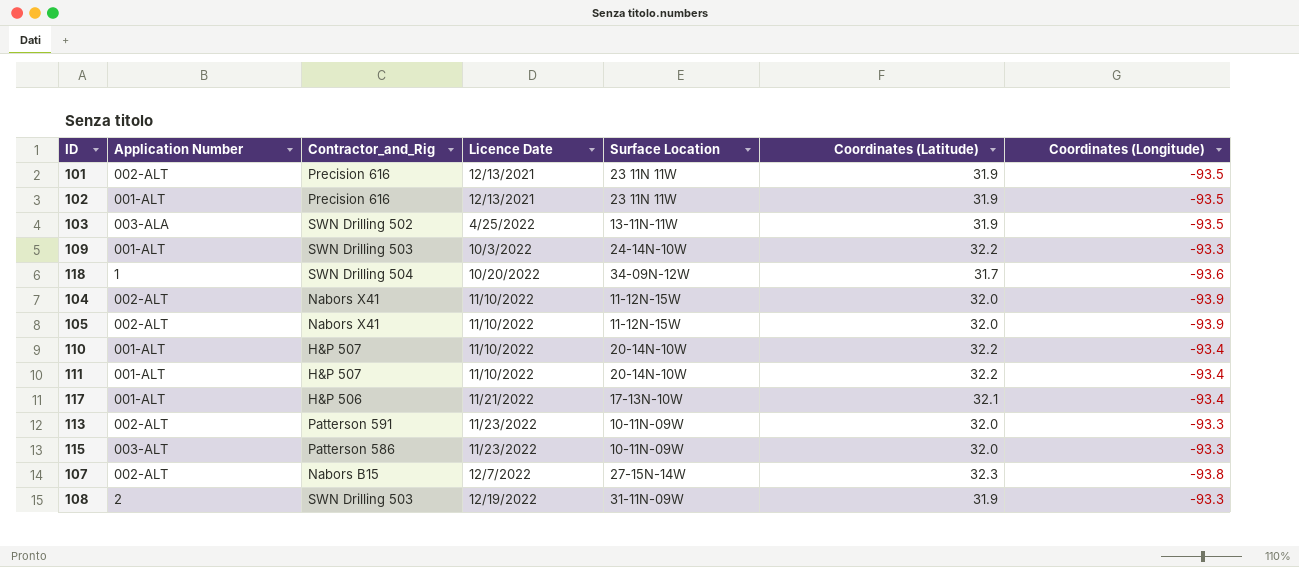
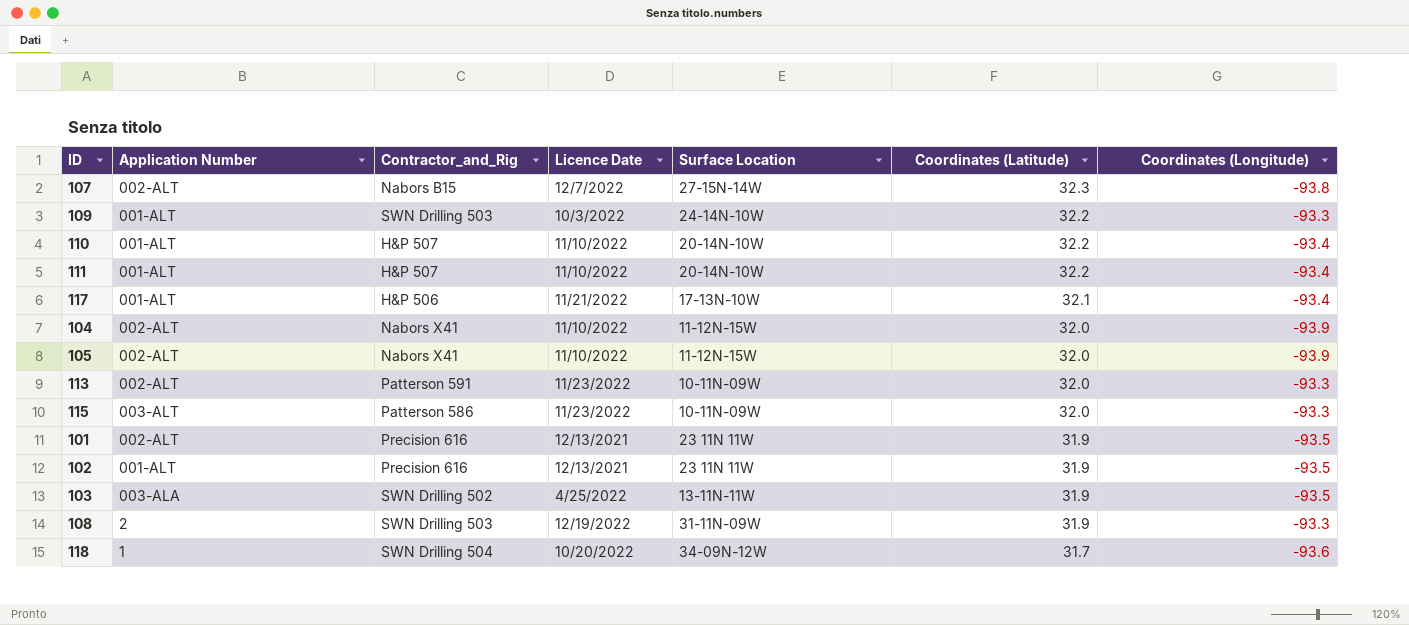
row order: Licence Date ascending -> Coordinates (Latitude) descending

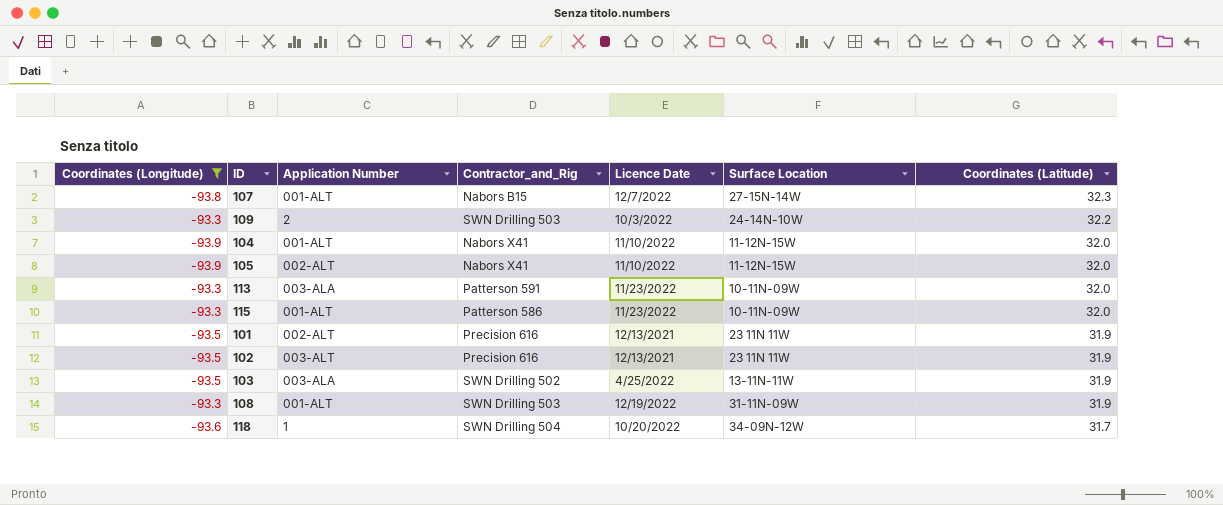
filter: none -> Coordinates (Longitude) != -93.4
column Coordinates (Longitude) | position: 7 -> 1
107 | Application Number: 002-ALT -> 001-ALT
109 | Application Number: 001-ALT -> 2
104 | Application Number: 002-ALT -> 001-ALT
113 | Application Number: 002-ALT -> 003-ALA
115 | Application Number: 003-ALT -> 001-ALT
102 | Application Number: 001-ALT -> 003-ALT
108 | Application Number: 2 -> 001-ALT

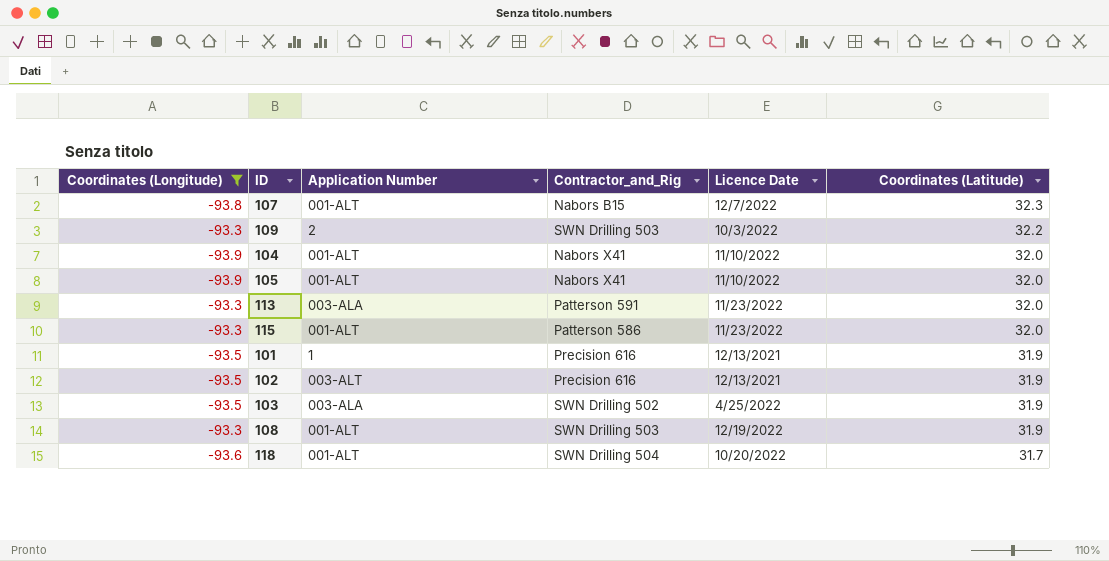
column Surface Location | position: 6 -> none
105 | Application Number: 002-ALT -> 001-ALT
101 | Application Number: 002-ALT -> 1
118 | Application Number: 1 -> 001-ALT

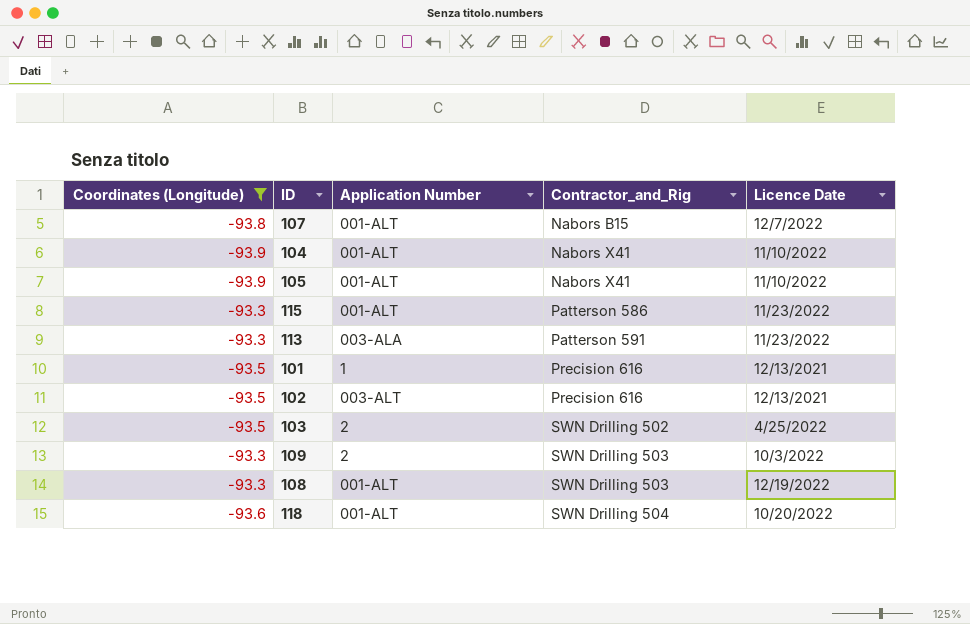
row order: Coordinates (Latitude) descending -> Contractor_and_Rig ascending
column Coordinates (Latitude) | position: 6 -> none
103 | Application Number: 003-ALA -> 2

